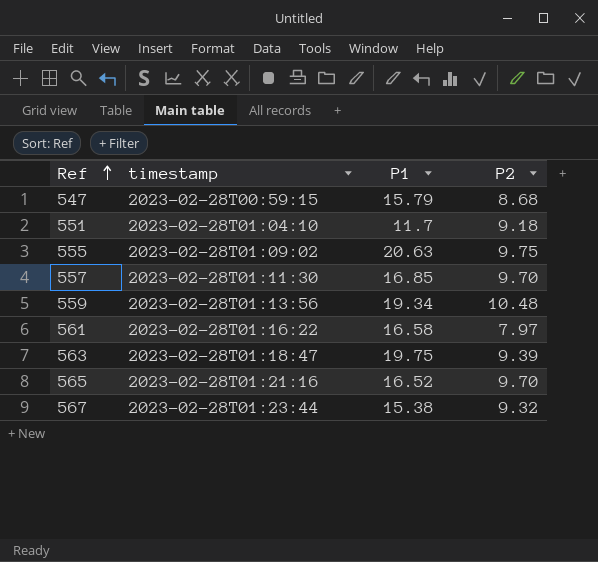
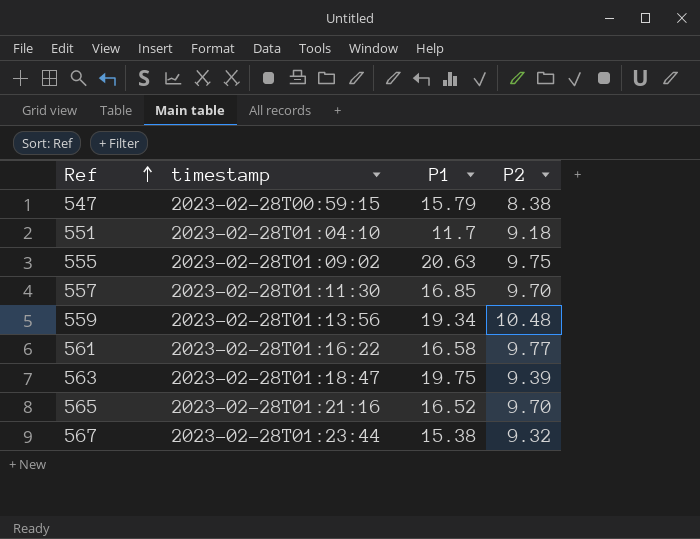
547 | P2: 8.68 -> 8.38
561 | P2: 7.97 -> 9.77

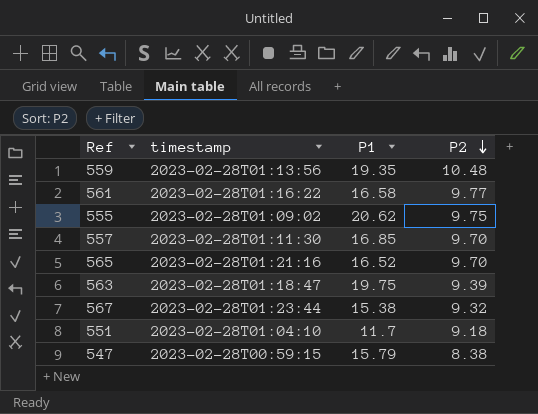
row order: Ref ascending -> P2 descending
559 | P1: 19.34 -> 19.35
555 | P1: 20.63 -> 20.62

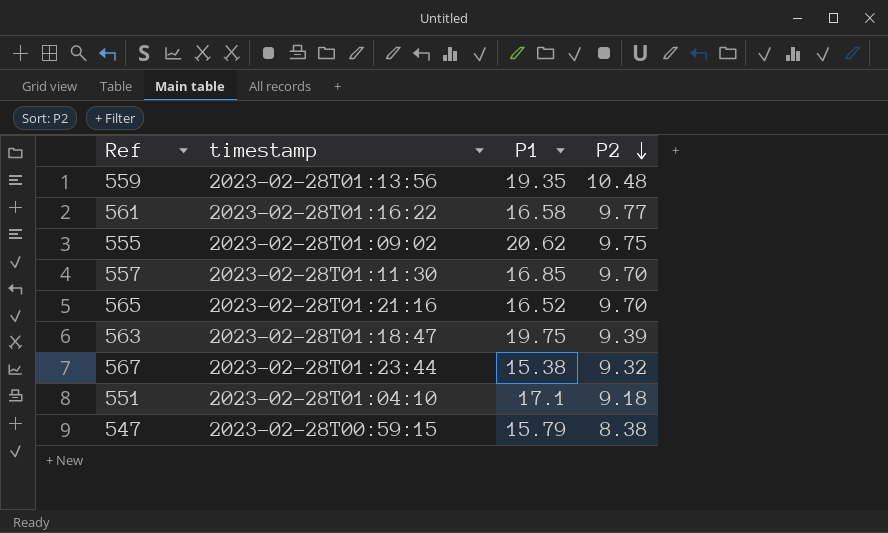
551 | P1: 11.7 -> 17.1

